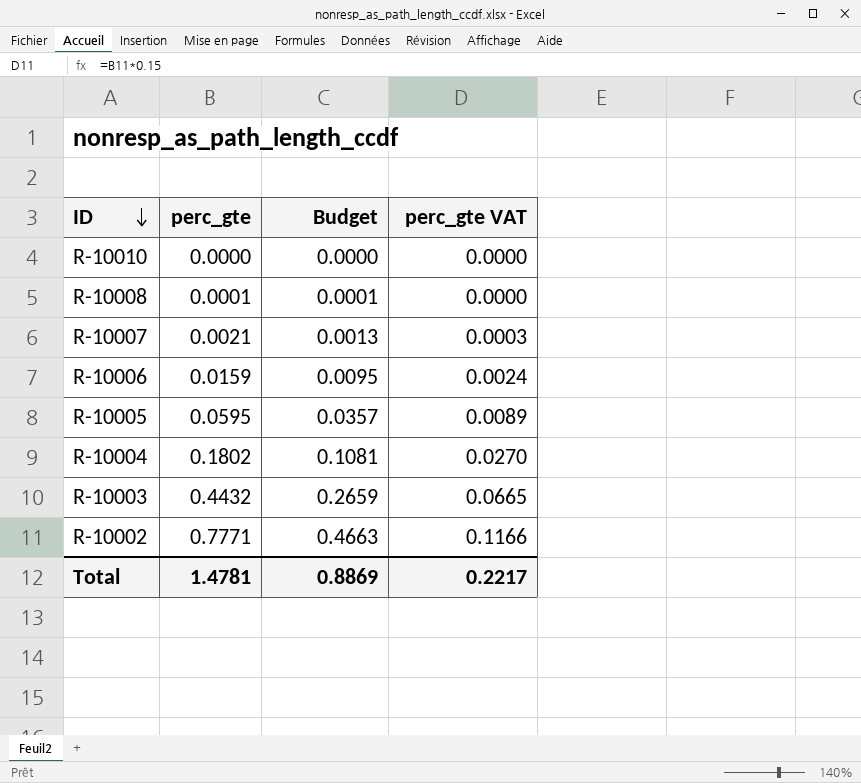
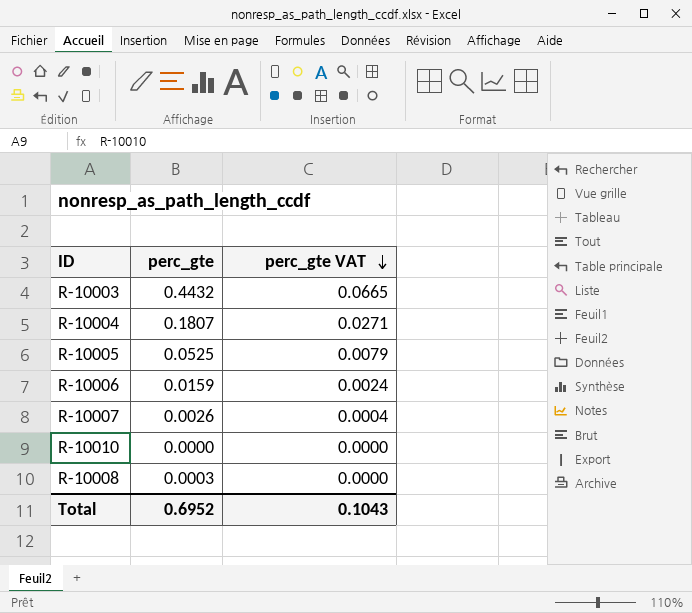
row order: ID descending -> perc_gte VAT descending
column Budget | formula: [perc_gte] * 0.6 -> none
row R-10002: 0.7771 | 0.4663 | 0.1166 -> none
R-10004 | perc_gte: 0.1802 -> 0.1807
R-10004 | perc_gte VAT: 0.0270 -> 0.0271
R-10005 | perc_gte: 0.0595 -> 0.0525
R-10005 | perc_gte VAT: 0.0089 -> 0.0079
R-10007 | perc_gte: 0.0021 -> 0.0026
R-10007 | perc_gte VAT: 0.0003 -> 0.0004
R-10008 | perc_gte: 0.0001 -> 0.0003
Total | perc_gte: 1.4781 -> 0.6952
Total | perc_gte VAT: 0.2217 -> 0.1043

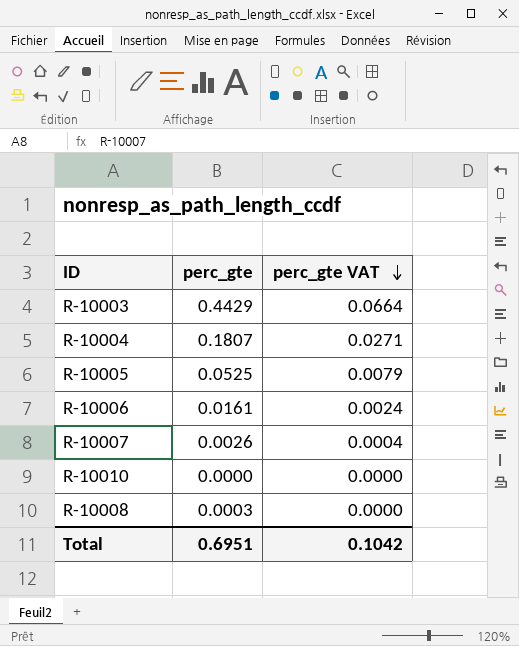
R-10003 | perc_gte: 0.4432 -> 0.4429
R-10003 | perc_gte VAT: 0.0665 -> 0.0664
R-10006 | perc_gte: 0.0159 -> 0.0161
Total | perc_gte: 0.6952 -> 0.6951
Total | perc_gte VAT: 0.1043 -> 0.1042

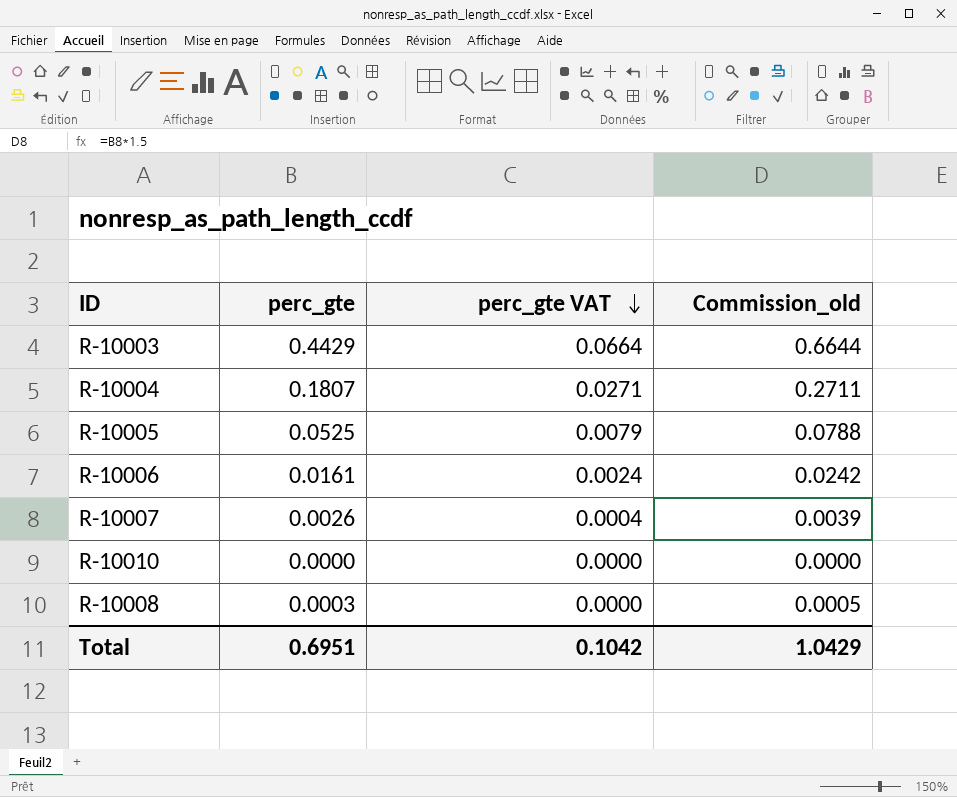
column Commission_old | formula: none -> [perc_gte] * 1.5

